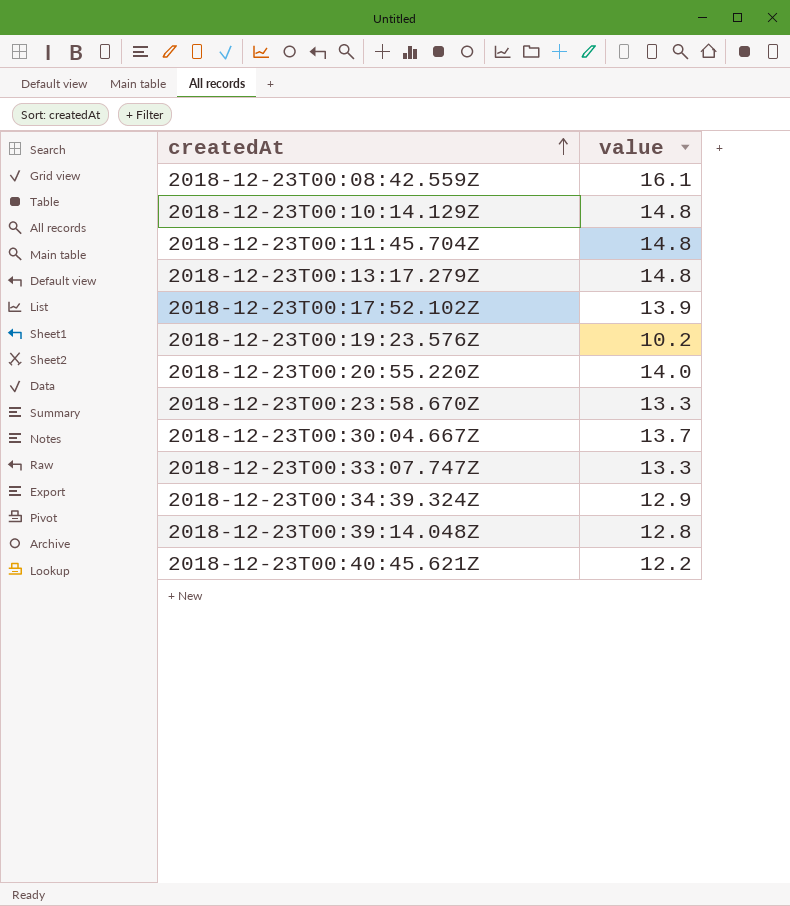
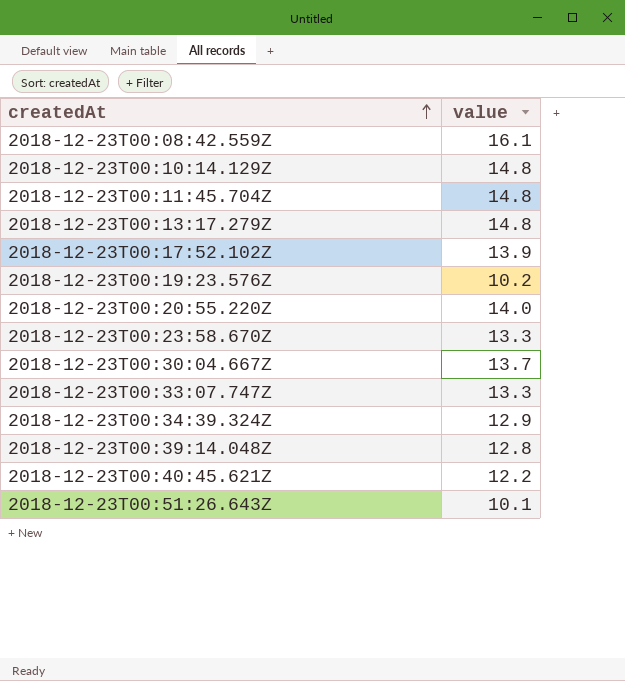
row 2018-12-23T00:51:26.643Z: none -> 10.1

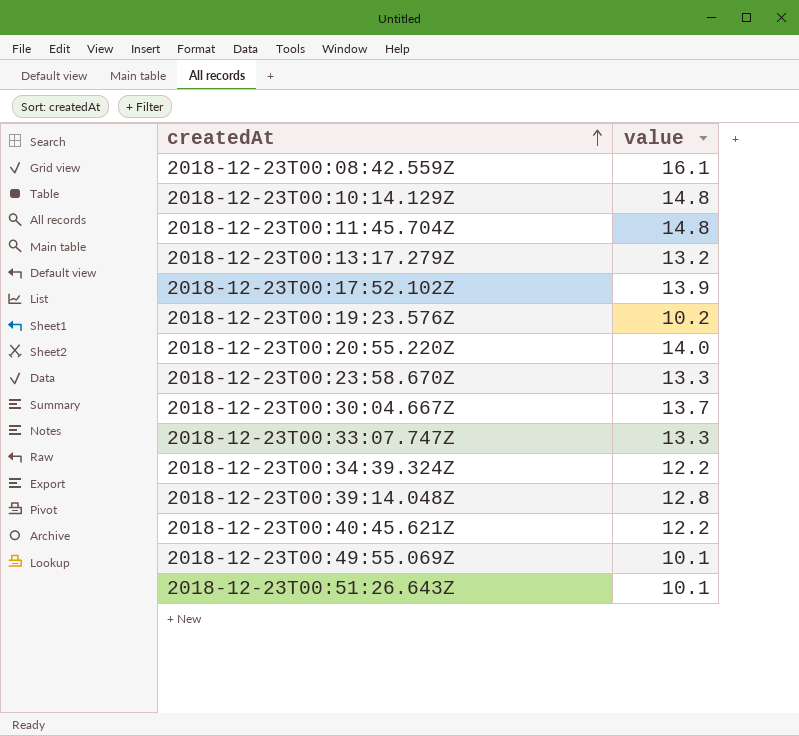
2018-12-23T00:13:17.279Z | value: 14.8 -> 13.2
2018-12-23T00:34:39.324Z | value: 12.9 -> 12.2
row 2018-12-23T00:49:55.069Z: none -> 10.1

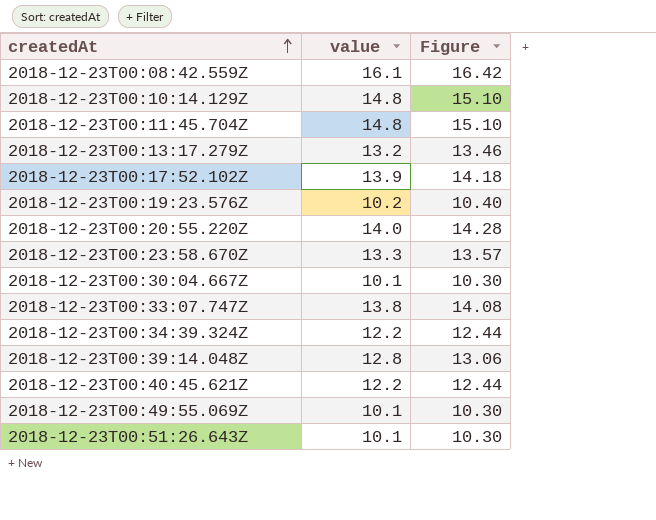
column Figure | formula: none -> [value] * 1.02
2018-12-23T00:30:04.667Z | value: 13.7 -> 10.1
2018-12-23T00:33:07.747Z | value: 13.3 -> 13.8

